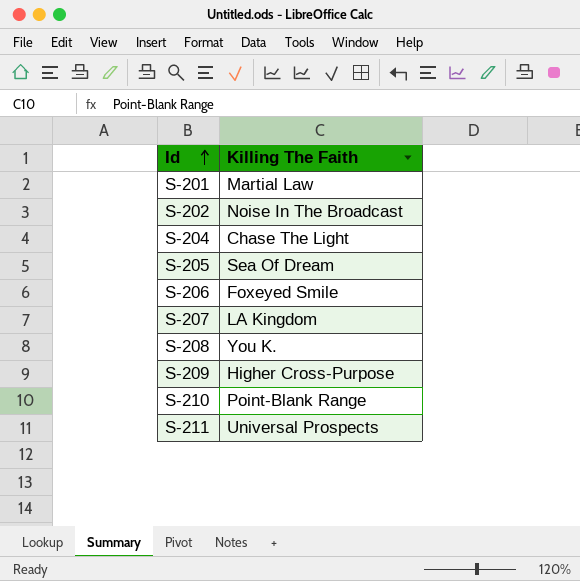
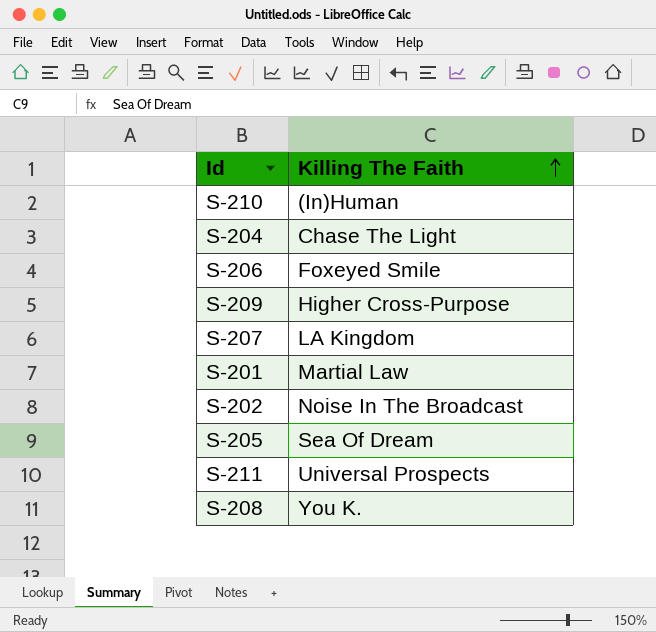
row order: Id ascending -> Killing The Faith ascending
S-210 | Killing The Faith: Point-Blank Range -> (In)Human

